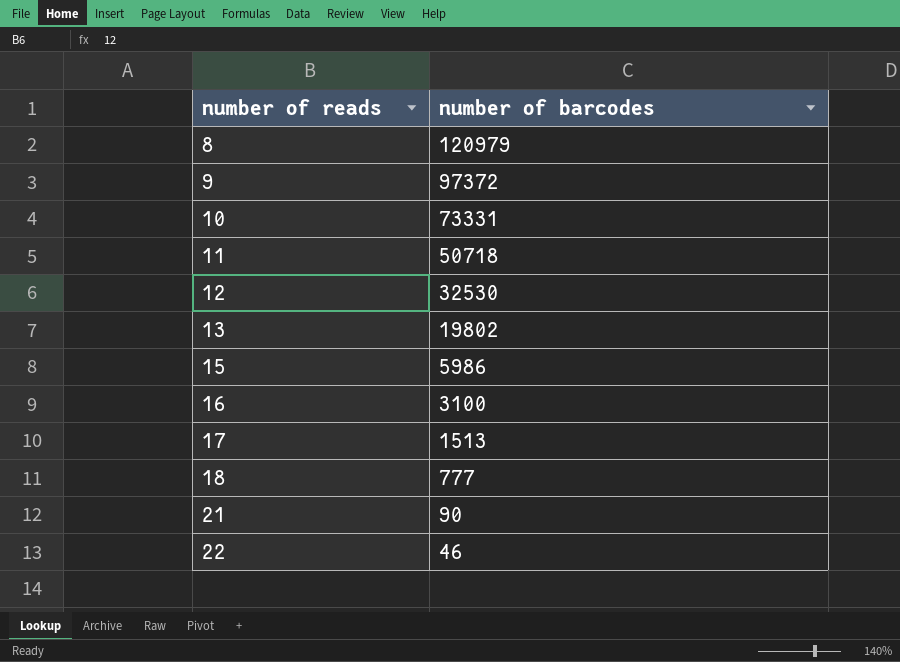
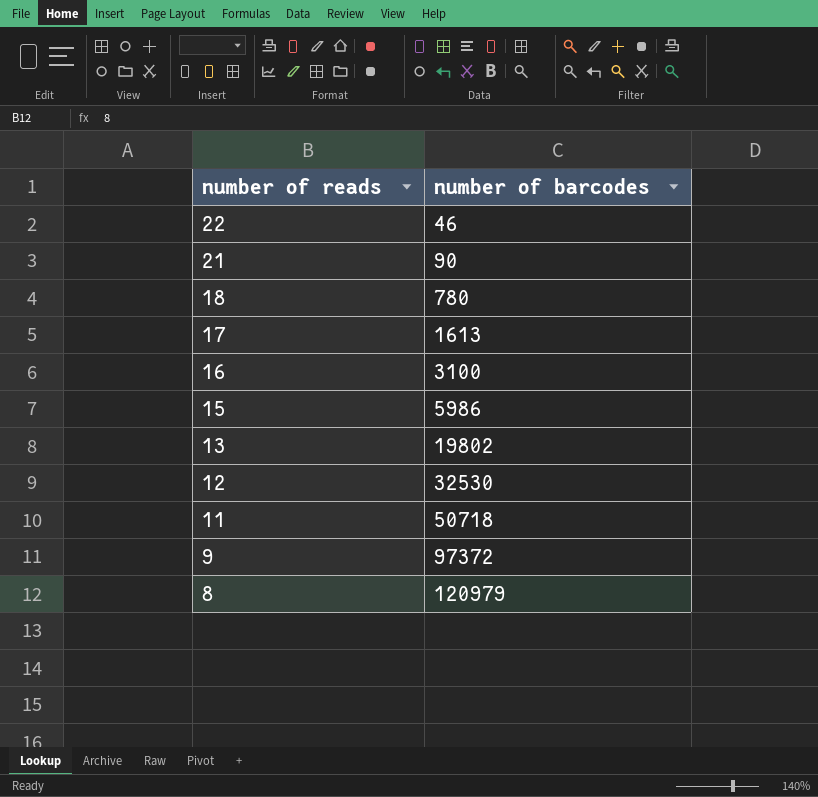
row order: number of reads ascending -> number of reads descending
row 10: 73331 -> none
18 | number of barcodes: 777 -> 780
17 | number of barcodes: 1513 -> 1613

